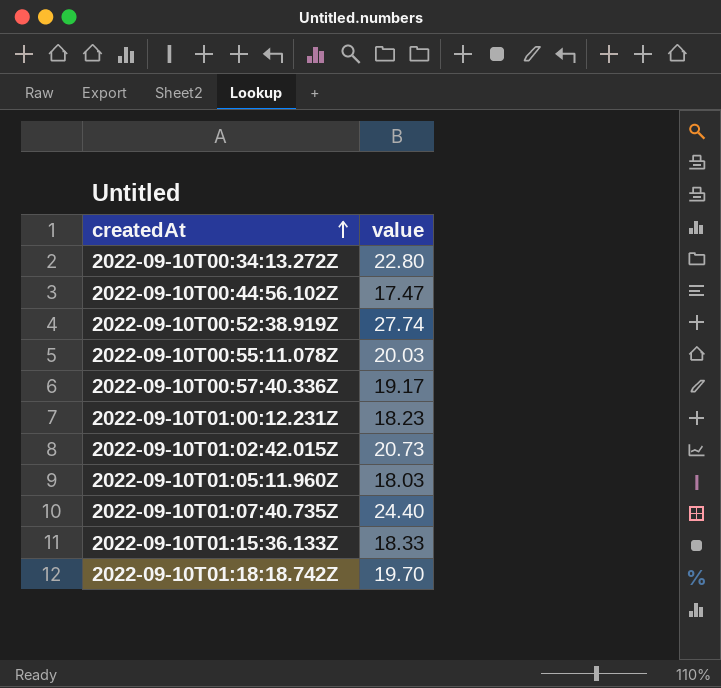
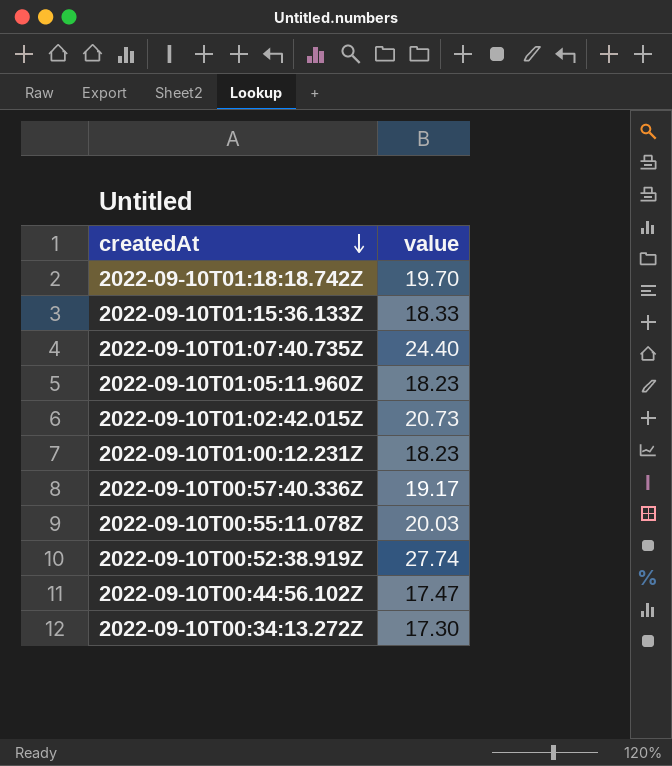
row order: createdAt ascending -> createdAt descending
2022-09-10T01:05:11.960Z | value: 18.03 -> 18.23
2022-09-10T00:34:13.272Z | value: 22.80 -> 17.30

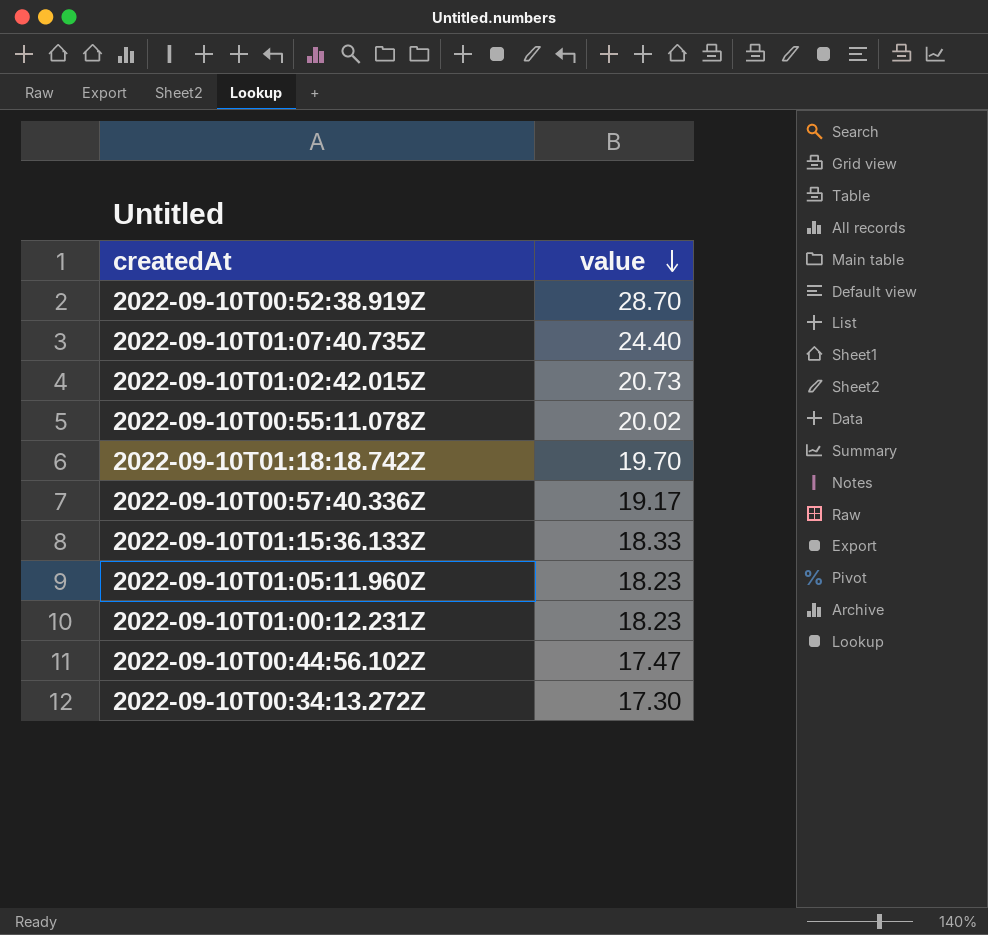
row order: createdAt descending -> value descending
2022-09-10T00:52:38.919Z | value: 27.74 -> 28.70
2022-09-10T00:55:11.078Z | value: 20.03 -> 20.02

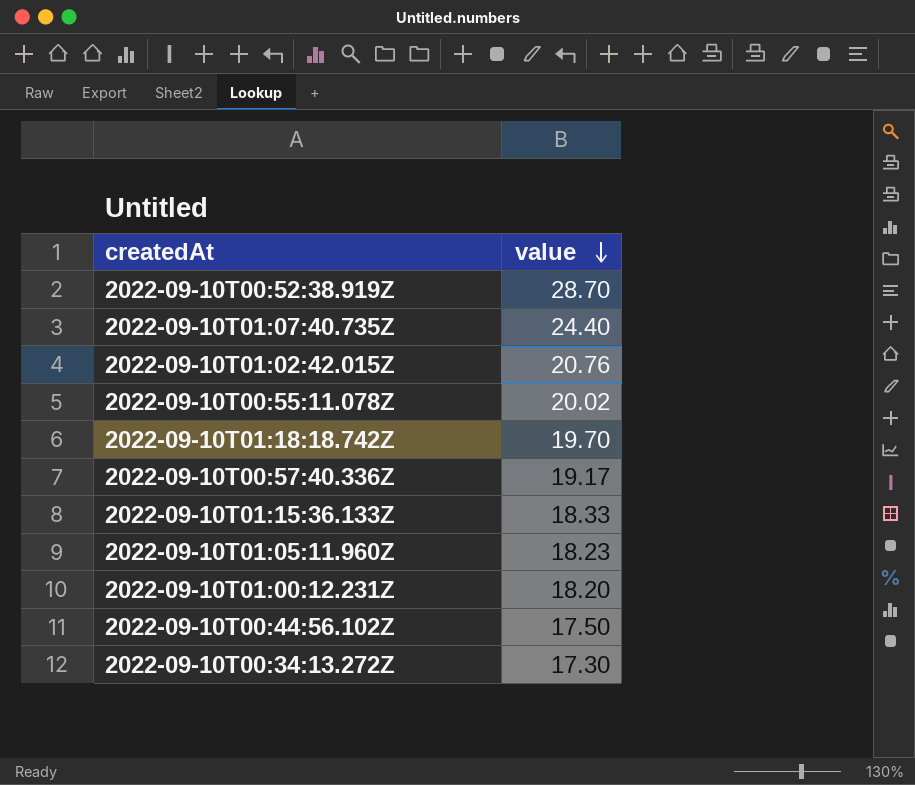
2022-09-10T01:02:42.015Z | value: 20.73 -> 20.76
2022-09-10T01:00:12.231Z | value: 18.23 -> 18.20
2022-09-10T00:44:56.102Z | value: 17.47 -> 17.50

